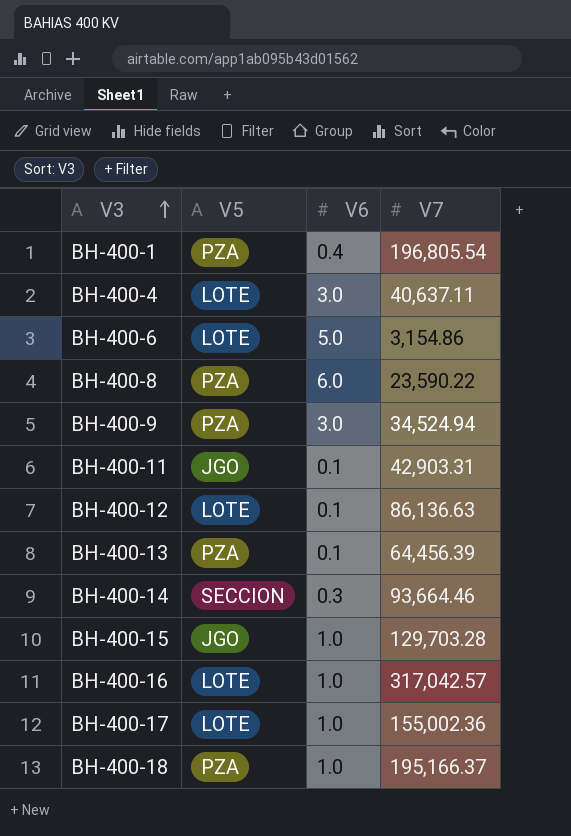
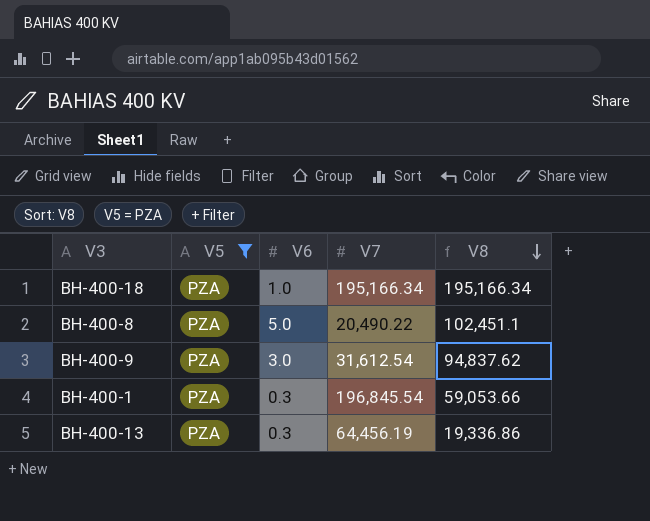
filter: none -> V5 = PZA
row order: V3 ascending -> V8 descending
column V8 | formula: none -> [V6] * [V7]
BH-400-18 | V7: 195,166.37 -> 195,166.34
BH-400-8 | V6: 6.0 -> 5.0
BH-400-8 | V7: 23,590.22 -> 20,490.22
BH-400-9 | V7: 34,524.94 -> 31,612.54
BH-400-1 | V6: 0.4 -> 0.3
BH-400-1 | V7: 196,805.54 -> 196,845.54
BH-400-13 | V6: 0.1 -> 0.3
BH-400-13 | V7: 64,456.39 -> 64,456.19

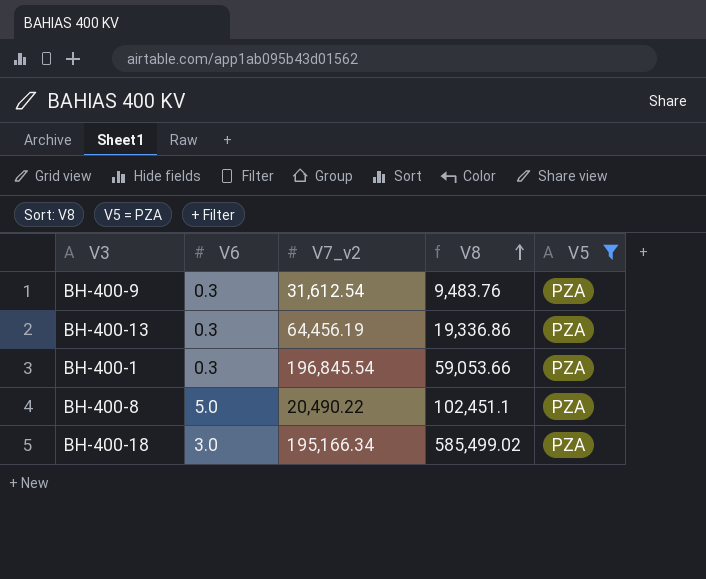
row order: V8 descending -> V8 ascending
column name: V7 -> V7_v2
column V5 | position: 2 -> 5
BH-400-9 | V6: 3.0 -> 0.3
BH-400-9 | V8: 94,837.62 -> 9,483.76
BH-400-18 | V6: 1.0 -> 3.0
BH-400-18 | V8: 195,166.34 -> 585,499.02

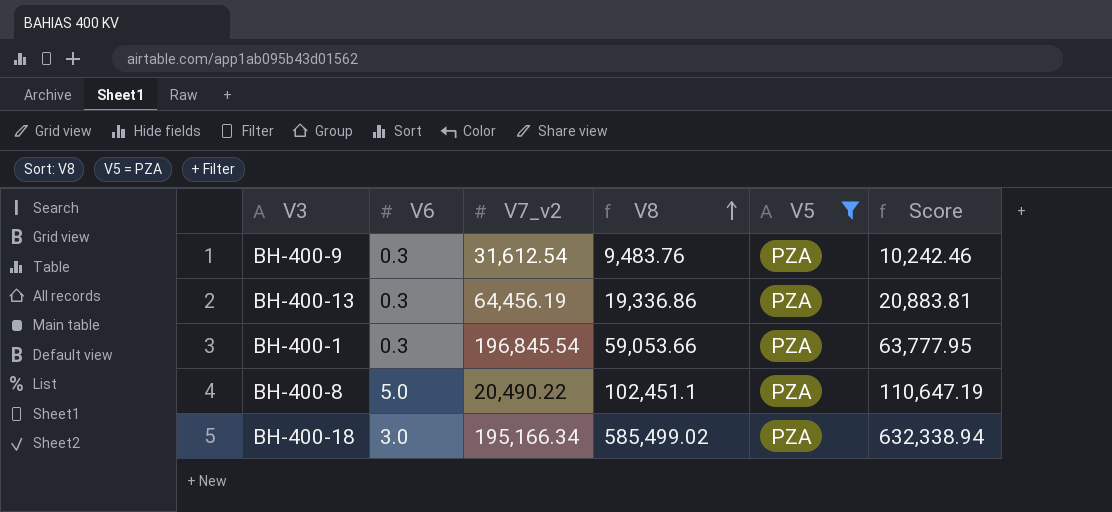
column Score | formula: none -> [V8] * 1.08

